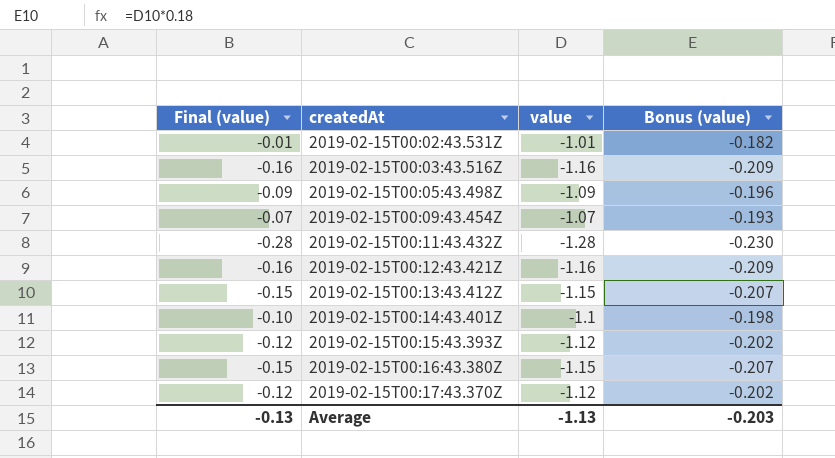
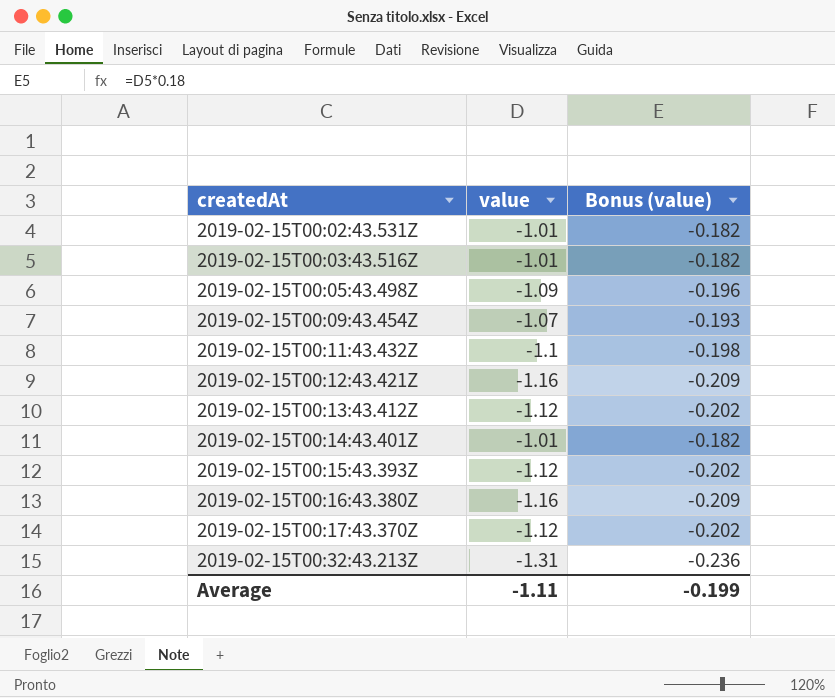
column Final (value) | formula: [value] + 1 -> none
2019-02-15T00:03:43.516Z | value: -1.16 -> -1.01
2019-02-15T00:03:43.516Z | Bonus (value): -0.209 -> -0.182
2019-02-15T00:11:43.432Z | value: -1.28 -> -1.1
2019-02-15T00:11:43.432Z | Bonus (value): -0.230 -> -0.198
2019-02-15T00:13:43.412Z | value: -1.15 -> -1.12
2019-02-15T00:13:43.412Z | Bonus (value): -0.207 -> -0.202
2019-02-15T00:14:43.401Z | value: -1.1 -> -1.01
2019-02-15T00:14:43.401Z | Bonus (value): -0.198 -> -0.182
2019-02-15T00:16:43.380Z | value: -1.15 -> -1.16
2019-02-15T00:16:43.380Z | Bonus (value): -0.207 -> -0.209
row 2019-02-15T00:32:43.213Z: none -> -1.31 | -0.236
Average | value: -1.13 -> -1.11
Average | Bonus (value): -0.203 -> -0.199

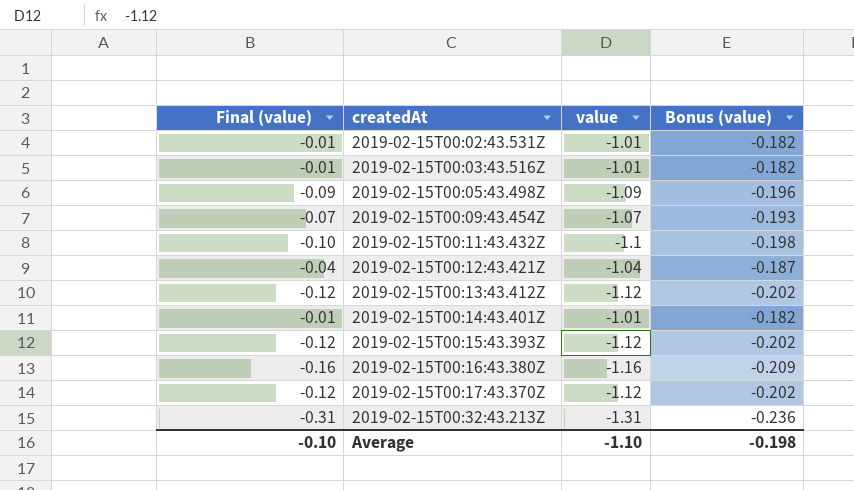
column Final (value) | formula: none -> [value] + 1
2019-02-15T00:12:43.421Z | value: -1.16 -> -1.04
2019-02-15T00:12:43.421Z | Bonus (value): -0.209 -> -0.187
Average | value: -1.11 -> -1.10
Average | Bonus (value): -0.199 -> -0.198

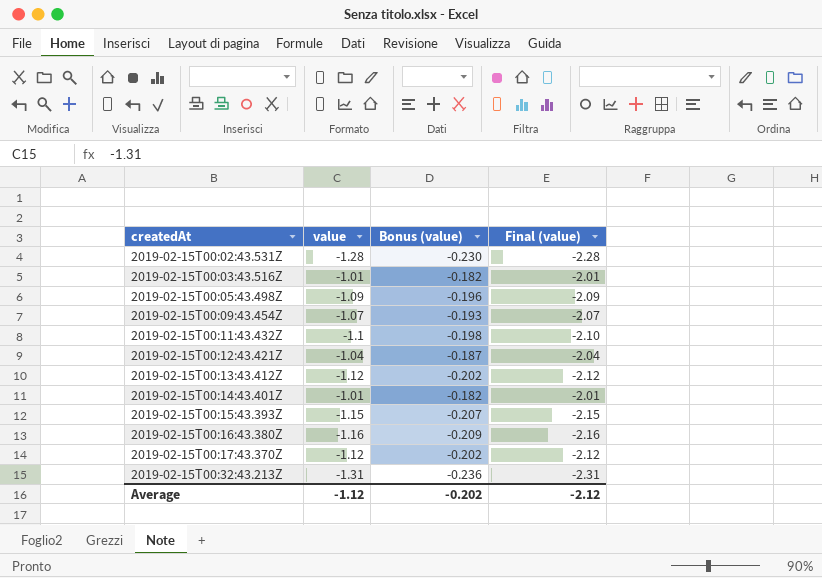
column Final (value) | formula: [value] + 1 -> [value] - 1
column Final (value) | position: 1 -> 4
2019-02-15T00:02:43.531Z | value: -1.01 -> -1.28
2019-02-15T00:02:43.531Z | Bonus (value): -0.182 -> -0.230
2019-02-15T00:15:43.393Z | value: -1.12 -> -1.15
2019-02-15T00:15:43.393Z | Bonus (value): -0.202 -> -0.207
Average | value: -1.10 -> -1.12
Average | Bonus (value): -0.198 -> -0.202
Average | Final (value): -0.10 -> -2.12

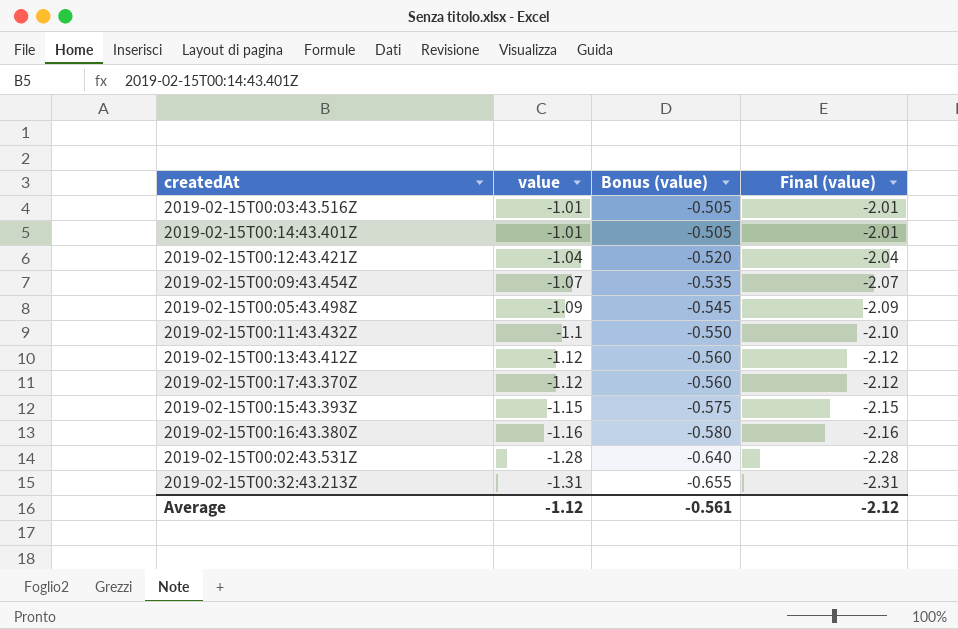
row order: createdAt ascending -> value descending
column Bonus (value) | formula: [value] * 0.18 -> [value] * 0.5
Average | Bonus (value): -0.202 -> -0.561

